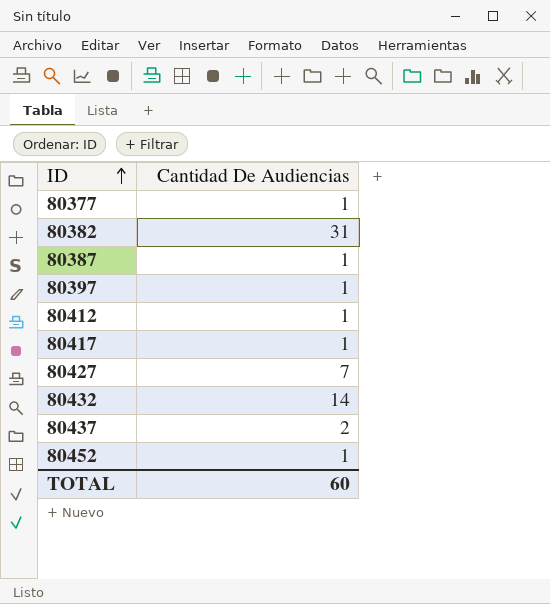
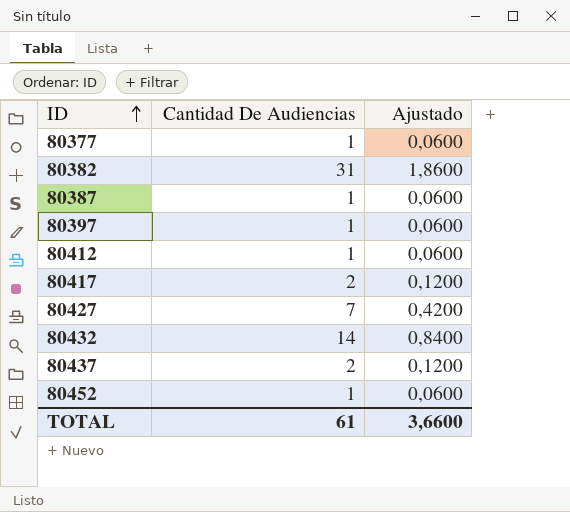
column Ajustado | formula: none -> [Cantidad De Audiencias] * 0,06
80417 | Cantidad De Audiencias: 1 -> 2
TOTAL | Cantidad De Audiencias: 60 -> 61

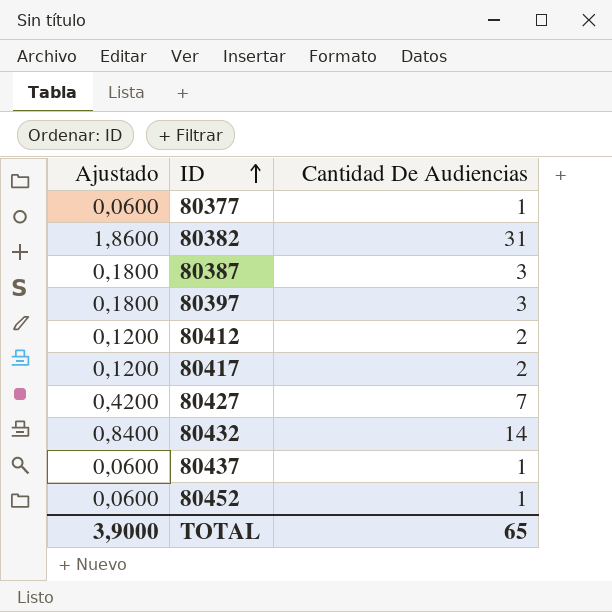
column Ajustado | position: 3 -> 1
80387 | Ajustado: 0,0600 -> 0,1800
80387 | Cantidad De Audiencias: 1 -> 3
80397 | Ajustado: 0,0600 -> 0,1800
80397 | Cantidad De Audiencias: 1 -> 3
80412 | Ajustado: 0,0600 -> 0,1200
80412 | Cantidad De Audiencias: 1 -> 2
80437 | Ajustado: 0,1200 -> 0,0600
80437 | Cantidad De Audiencias: 2 -> 1
TOTAL | Ajustado: 3,6600 -> 3,9000
TOTAL | Cantidad De Audiencias: 61 -> 65

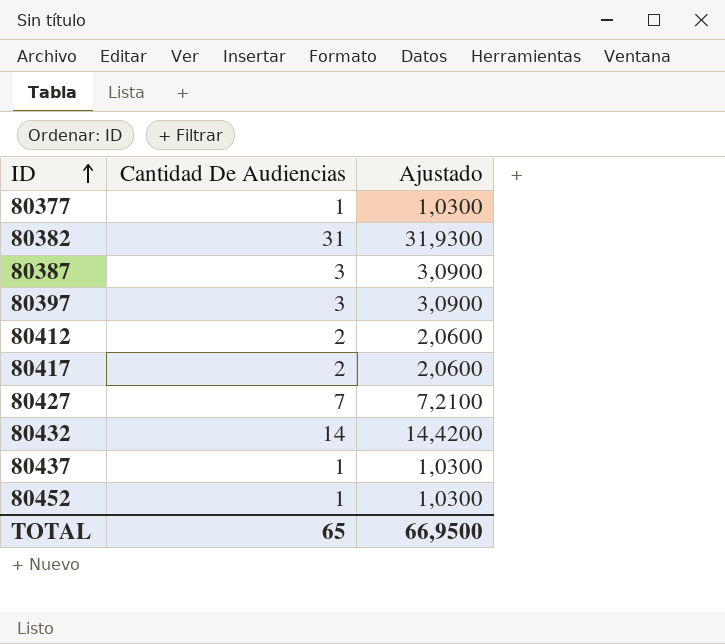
column Ajustado | formula: [Cantidad De Audiencias] * 0,06 -> [Cantidad De Audiencias] * 1,03
column Ajustado | position: 1 -> 3
TOTAL | Ajustado: 3,9000 -> 66,9500

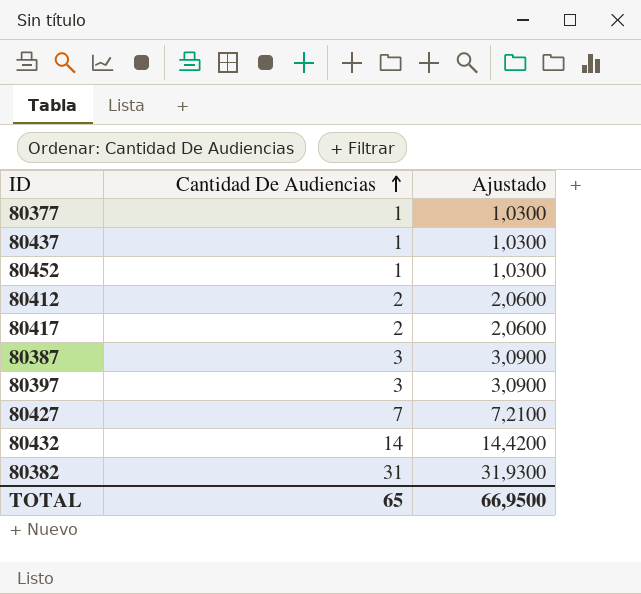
row order: ID ascending -> Cantidad De Audiencias ascending

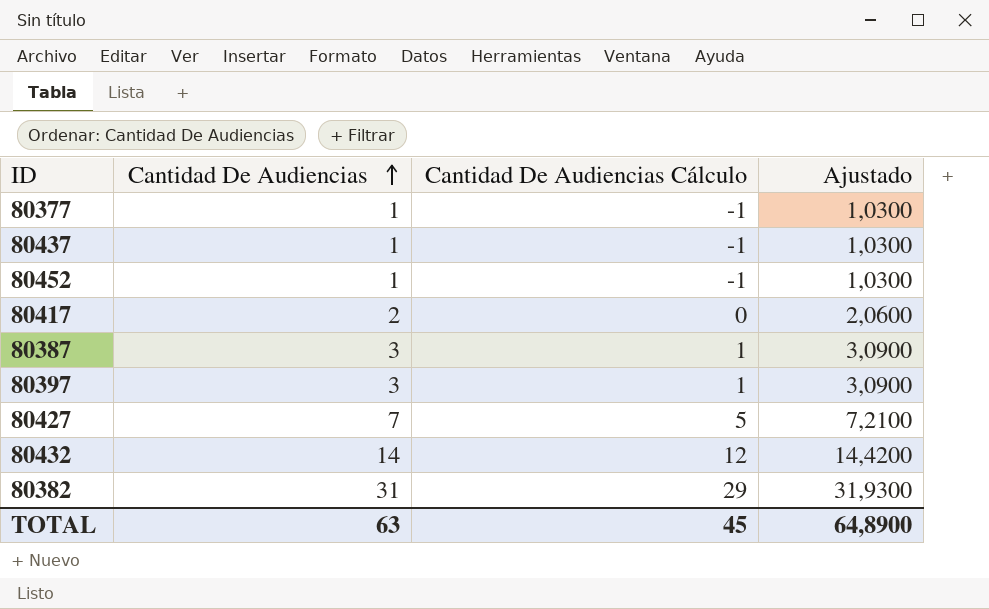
column Cantidad De Audiencias Cálculo | formula: none -> [Cantidad De Audiencias] - 2
row 80412: 2 | 2,0600 -> none
TOTAL | Cantidad De Audiencias: 65 -> 63
TOTAL | Ajustado: 66,9500 -> 64,8900

